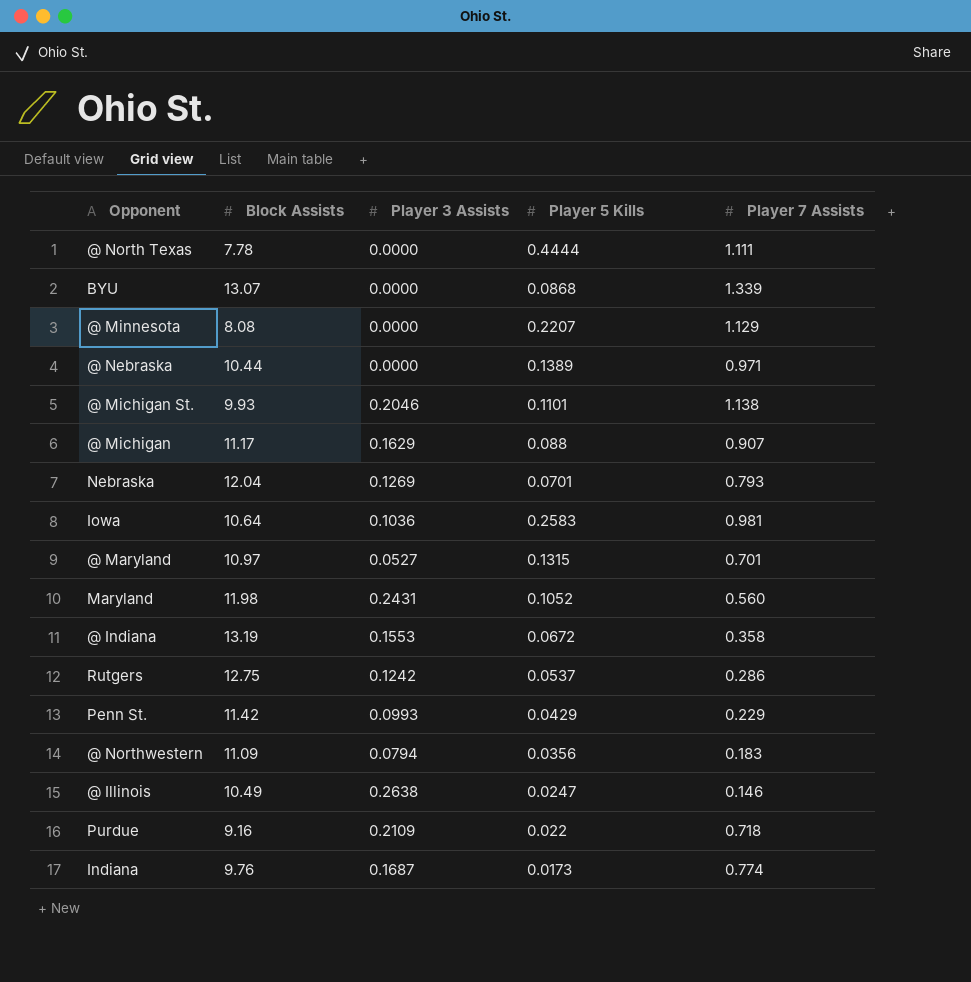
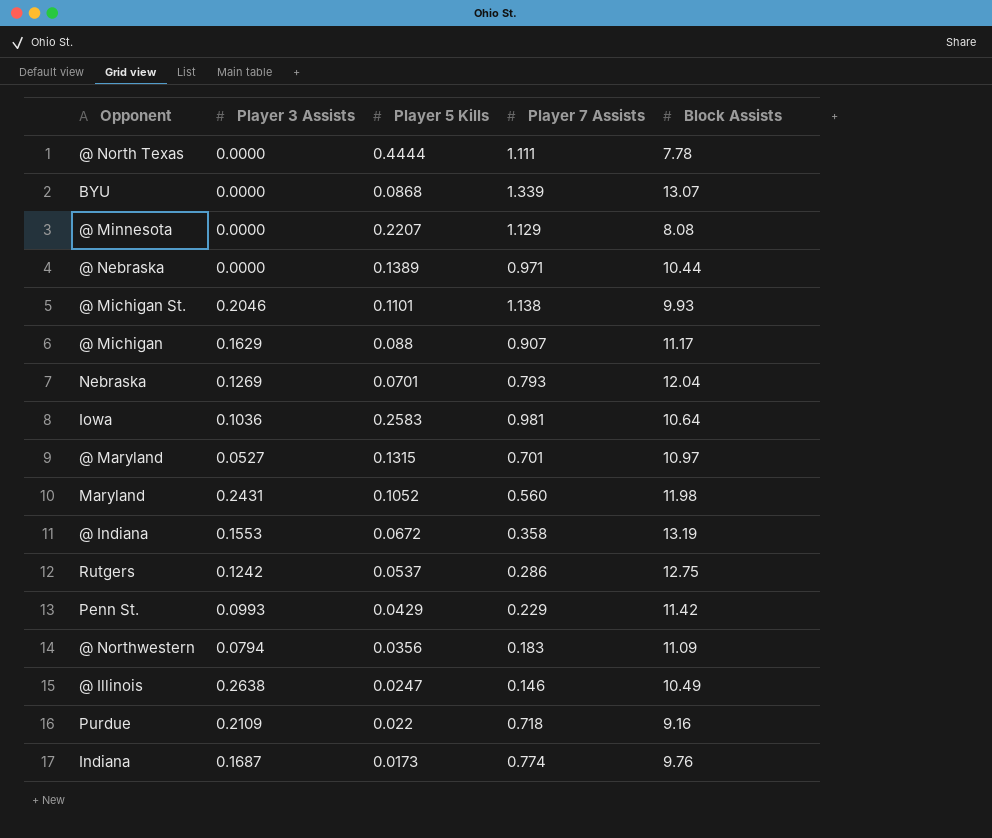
column Block Assists | position: 2 -> 5

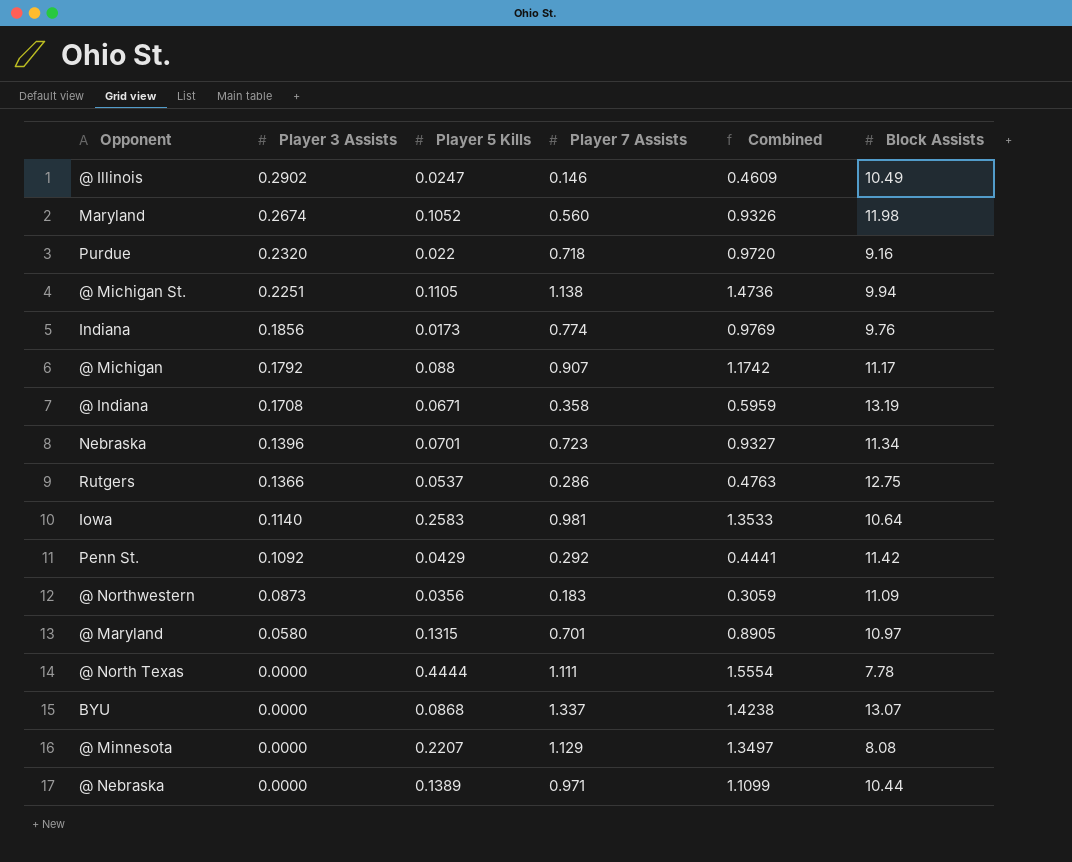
row order: none -> Player 3 Assists descending
column Combined | formula: none -> [Player 3 Assists] + [Player 5 Kills] + [Player 7 Assists]
@ Illinois | Player 3 Assists: 0.2638 -> 0.2902
Maryland | Player 3 Assists: 0.2431 -> 0.2674
Purdue | Player 3 Assists: 0.2109 -> 0.2320
@ Michigan St. | Player 3 Assists: 0.2046 -> 0.2251
@ Michigan St. | Player 5 Kills: 0.1101 -> 0.1105
@ Michigan St. | Block Assists: 9.93 -> 9.94
Indiana | Player 3 Assists: 0.1687 -> 0.1856
@ Michigan | Player 3 Assists: 0.1629 -> 0.1792
@ Indiana | Player 3 Assists: 0.1553 -> 0.1708
@ Indiana | Player 5 Kills: 0.0672 -> 0.0671
Nebraska | Player 3 Assists: 0.1269 -> 0.1396
Nebraska | Player 7 Assists: 0.793 -> 0.723
Nebraska | Block Assists: 12.04 -> 11.34
Rutgers | Player 3 Assists: 0.1242 -> 0.1366
Iowa | Player 3 Assists: 0.1036 -> 0.1140
Penn St. | Player 3 Assists: 0.0993 -> 0.1092
Penn St. | Player 7 Assists: 0.229 -> 0.292
@ Northwestern | Player 3 Assists: 0.0794 -> 0.0873
@ Maryland | Player 3 Assists: 0.0527 -> 0.0580
BYU | Player 7 Assists: 1.339 -> 1.337

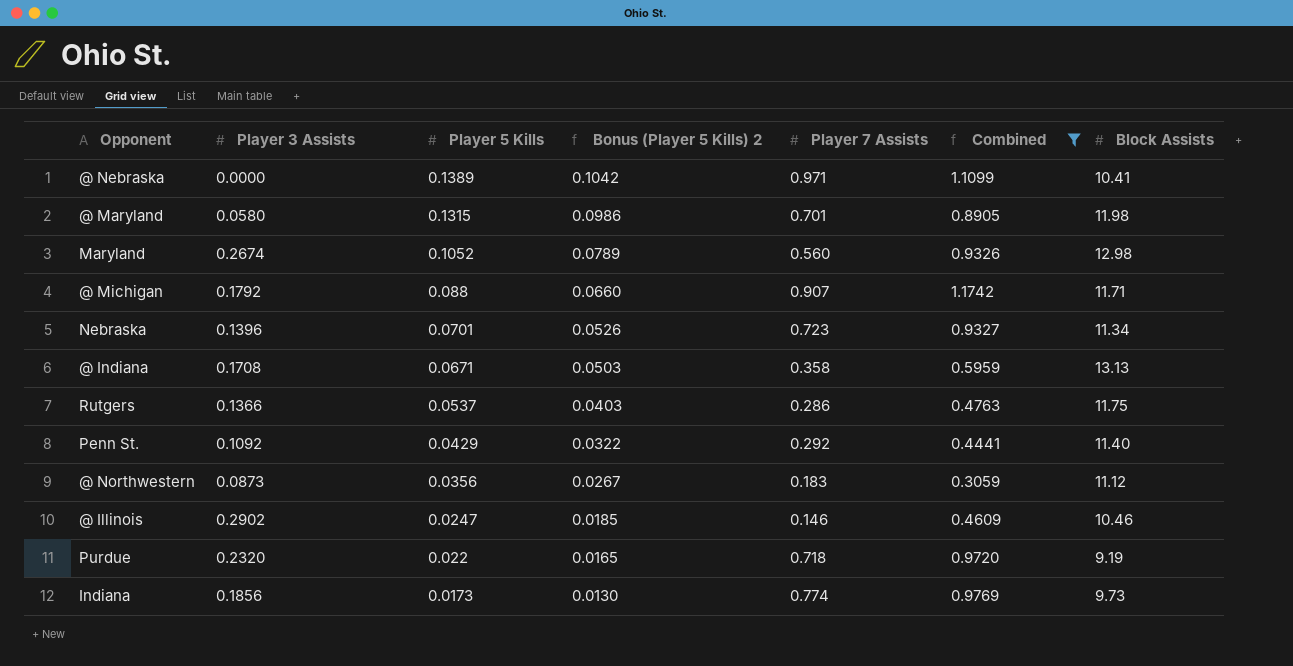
filter: none -> Combined <= 1.1742
row order: Player 3 Assists descending -> Player 5 Kills descending
column Bonus (Player 5 Kills) 2 | formula: none -> [Player 5 Kills] * 0.75
@ Nebraska | Block Assists: 10.44 -> 10.41
@ Maryland | Block Assists: 10.97 -> 11.98
Maryland | Block Assists: 11.98 -> 12.98
@ Michigan | Block Assists: 11.17 -> 11.71
@ Indiana | Block Assists: 13.19 -> 13.13
Rutgers | Block Assists: 12.75 -> 11.75
Penn St. | Block Assists: 11.42 -> 11.40
@ Northwestern | Block Assists: 11.09 -> 11.12
@ Illinois | Block Assists: 10.49 -> 10.46
Purdue | Block Assists: 9.16 -> 9.19
Indiana | Block Assists: 9.76 -> 9.73

